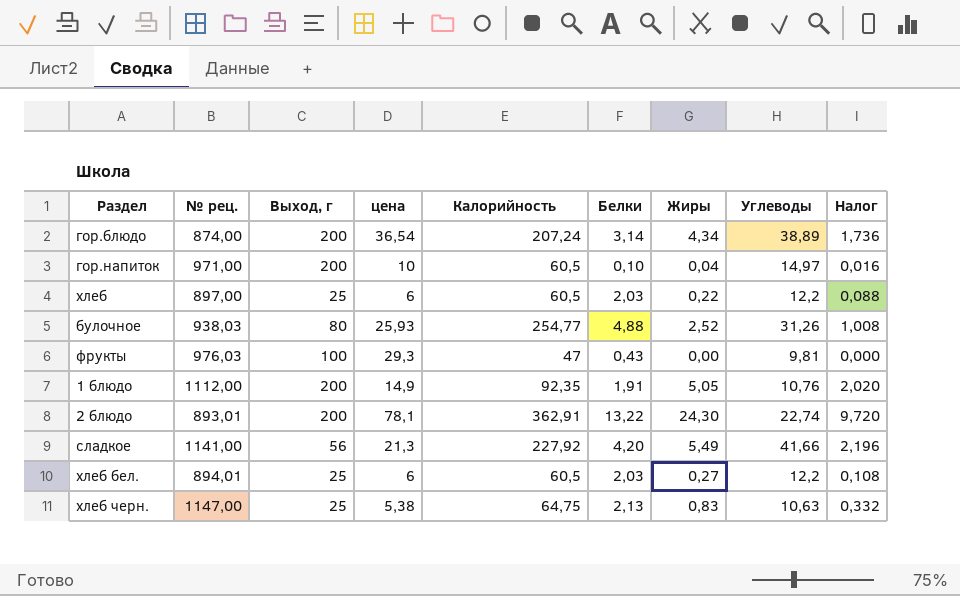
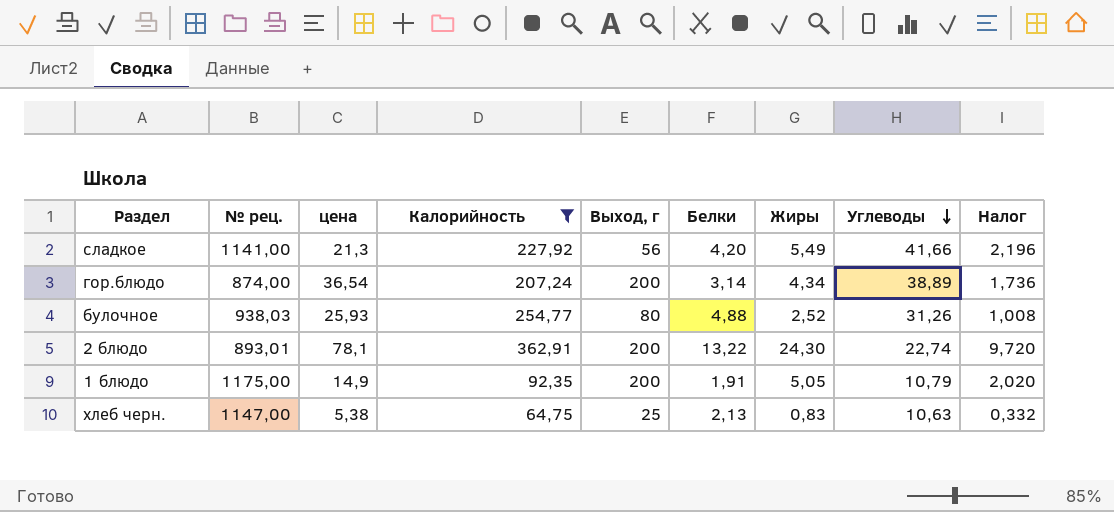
filter: none -> Калорийность >= 64,75
row order: none -> Углеводы descending
column Выход, г | position: 3 -> 5
1 блюдо | № рец.: 1112,00 -> 1175,00
1 блюдо | Углеводы: 10,76 -> 10,79

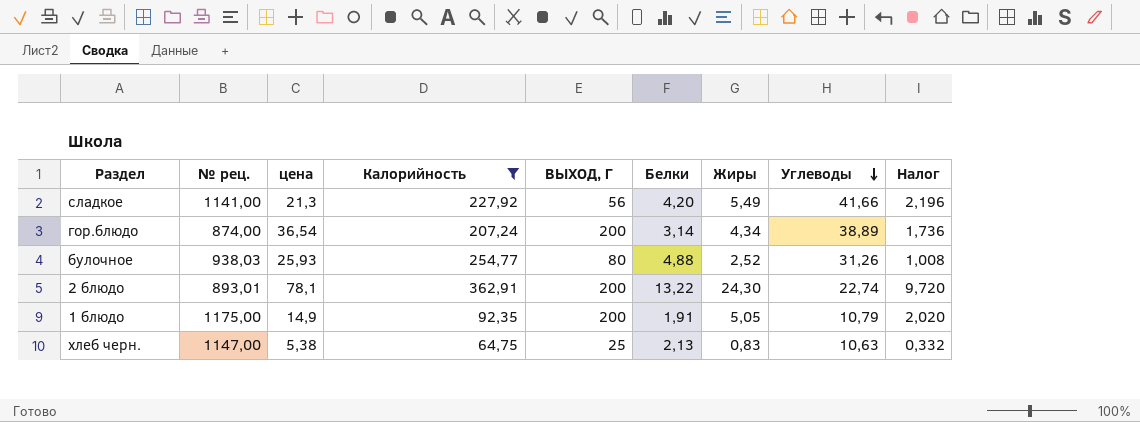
column name: Выход, г -> ВЫХОД, Г

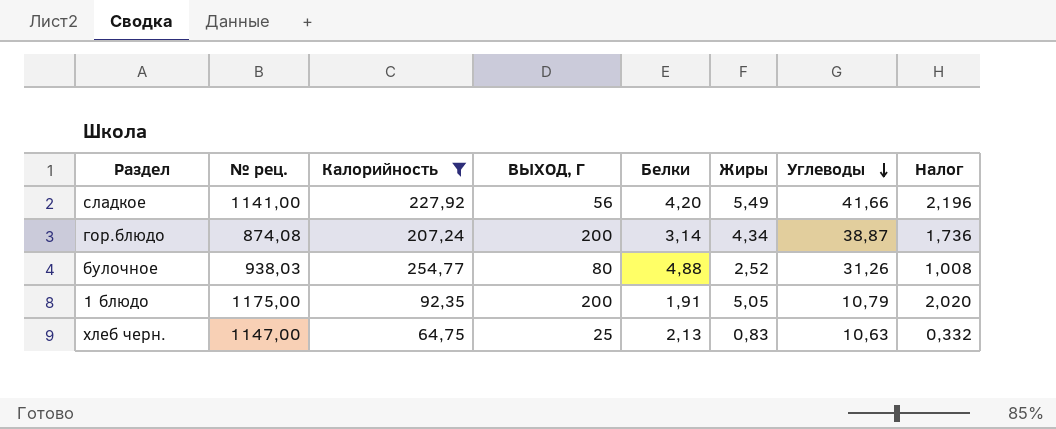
column цена | position: 3 -> none
row 2 блюдо: 893,01 | 78,1 | 362,91 | 200 | 13,22 | 24,30 | 22,74 | 9,720 -> none
гор.блюдо | № рец.: 874,00 -> 874,08
гор.блюдо | Углеводы: 38,89 -> 38,87

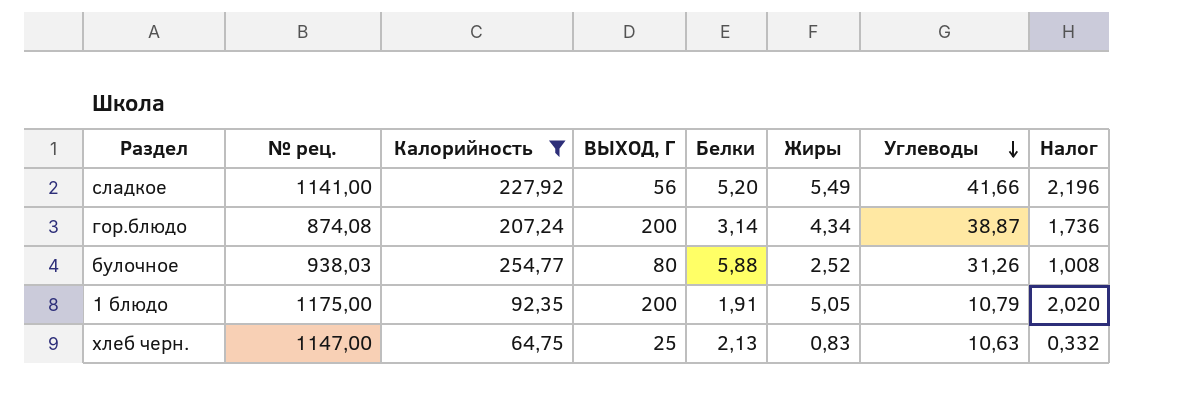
сладкое | Белки: 4,20 -> 5,20
булочное | Белки: 4,88 -> 5,88

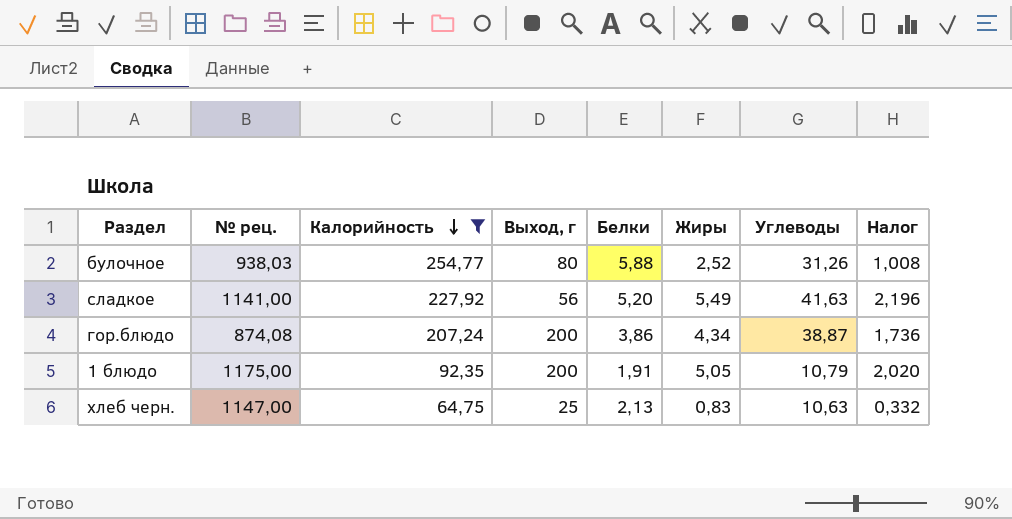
row order: Углеводы descending -> Калорийность descending
column name: ВЫХОД, Г -> Выход, г
сладкое | Углеводы: 41,66 -> 41,63
гор.блюдо | Белки: 3,14 -> 3,86

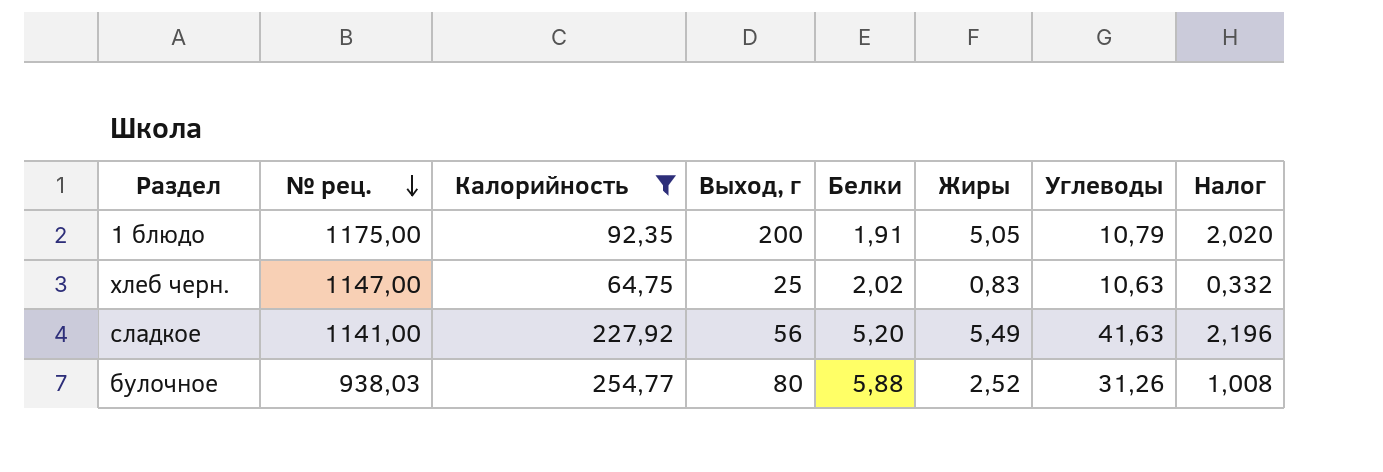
row order: Калорийность descending -> № рец. descending
row гор.блюдо: 874,08 | 207,24 | 200 | 3,86 | 4,34 | 38,87 | 1,736 -> none
хлеб черн. | Белки: 2,13 -> 2,02

